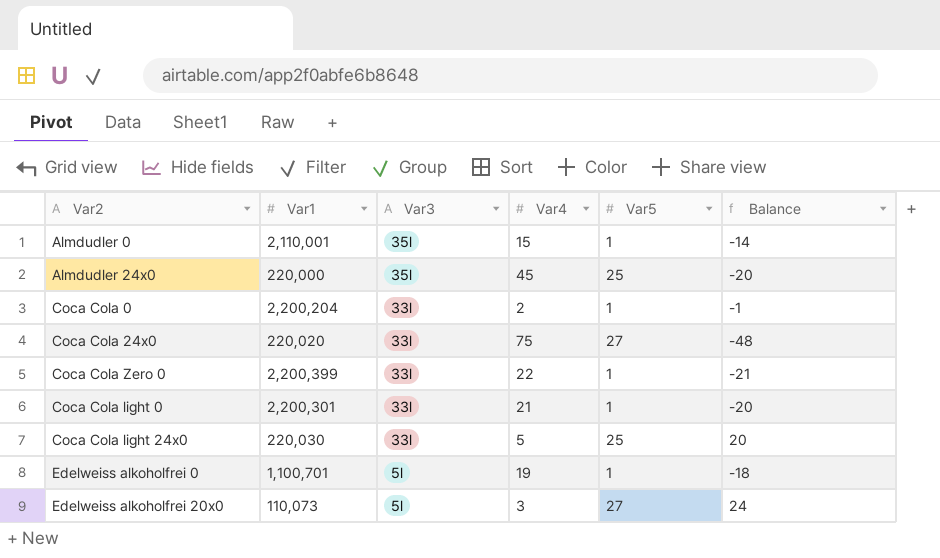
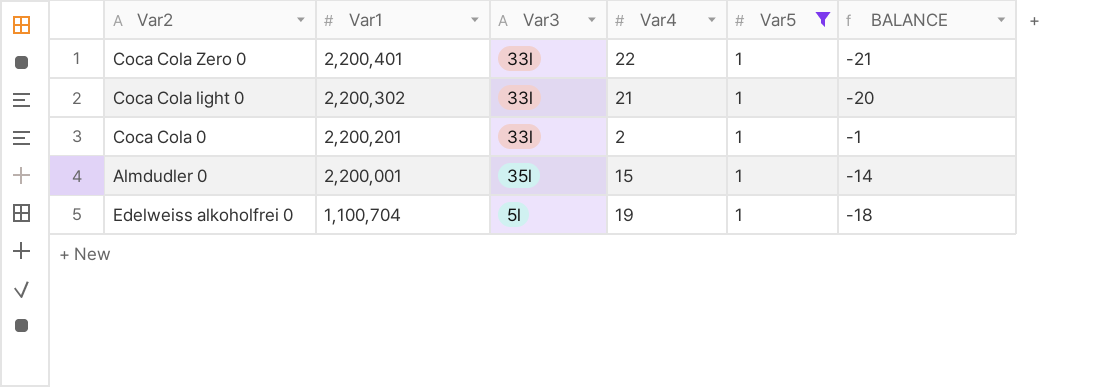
filter: none -> Var5 = 1
row order: Var3 descending -> Var1 descending
column name: Balance -> BALANCE
Coca Cola Zero 0 | Var1: 2,200,399 -> 2,200,401
Coca Cola light 0 | Var1: 2,200,301 -> 2,200,302
Coca Cola 0 | Var1: 2,200,204 -> 2,200,201
Almdudler 0 | Var1: 2,110,001 -> 2,200,001
Edelweiss alkoholfrei 0 | Var1: 1,100,701 -> 1,100,704

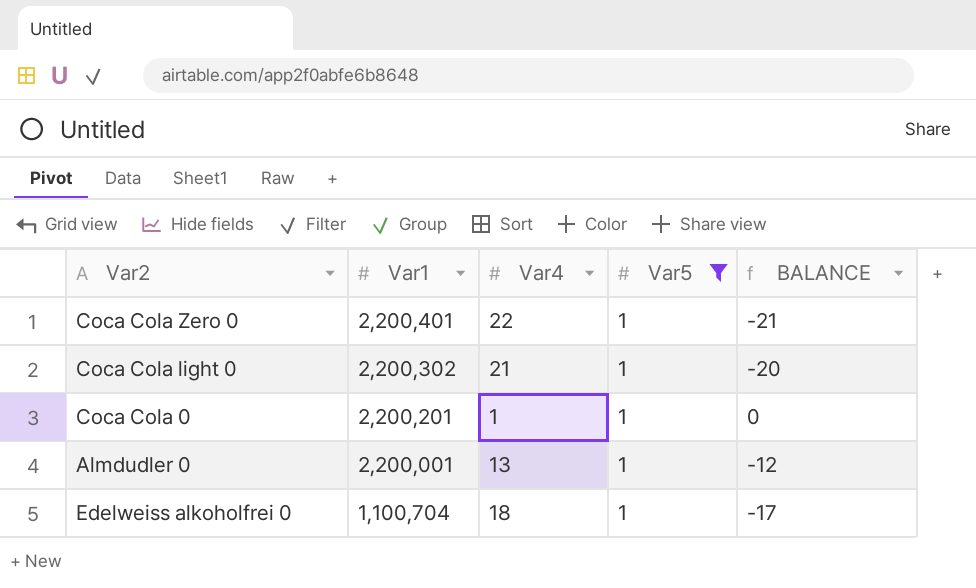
column Var3 | position: 3 -> none
Coca Cola 0 | Var4: 2 -> 1
Coca Cola 0 | BALANCE: -1 -> 0
Almdudler 0 | Var4: 15 -> 13
Almdudler 0 | BALANCE: -14 -> -12
Edelweiss alkoholfrei 0 | Var4: 19 -> 18
Edelweiss alkoholfrei 0 | BALANCE: -18 -> -17

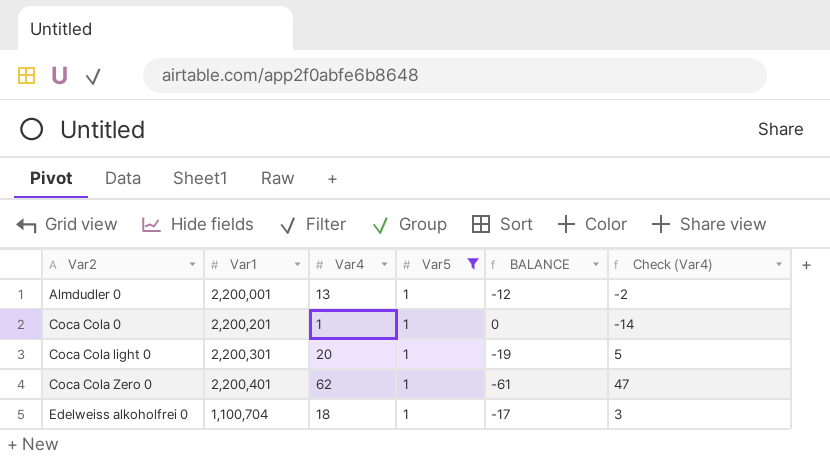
row order: Var1 descending -> Var2 ascending
column Check (Var4) | formula: none -> [Var4] - 15
Coca Cola light 0 | Var1: 2,200,302 -> 2,200,301
Coca Cola light 0 | Var4: 21 -> 20
Coca Cola light 0 | BALANCE: -20 -> -19
Coca Cola Zero 0 | Var4: 22 -> 62
Coca Cola Zero 0 | BALANCE: -21 -> -61

